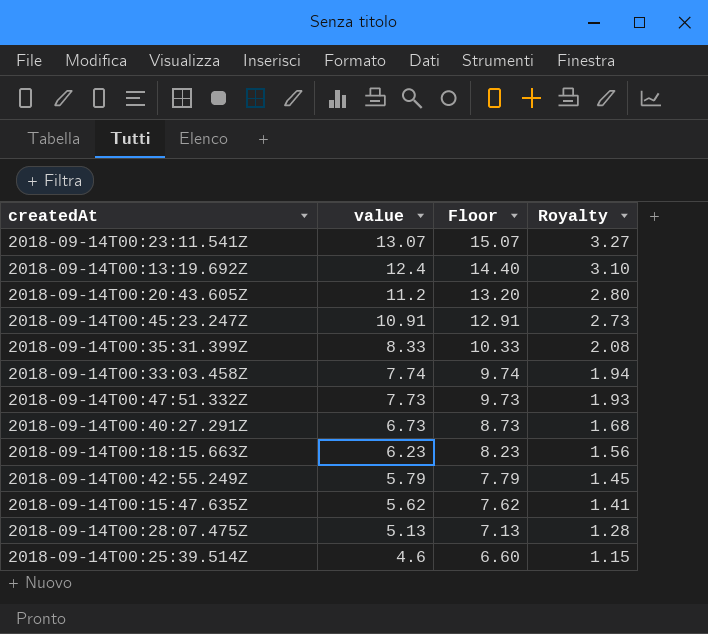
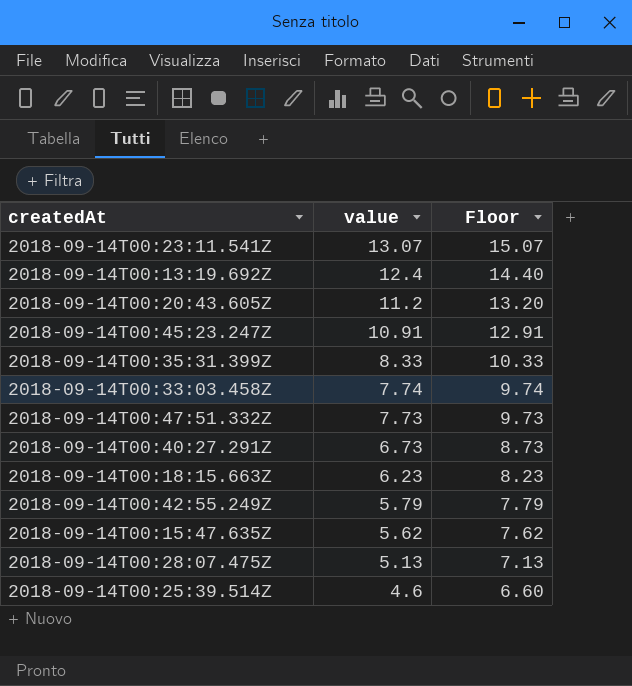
column Royalty | formula: [value] * 0.25 -> none

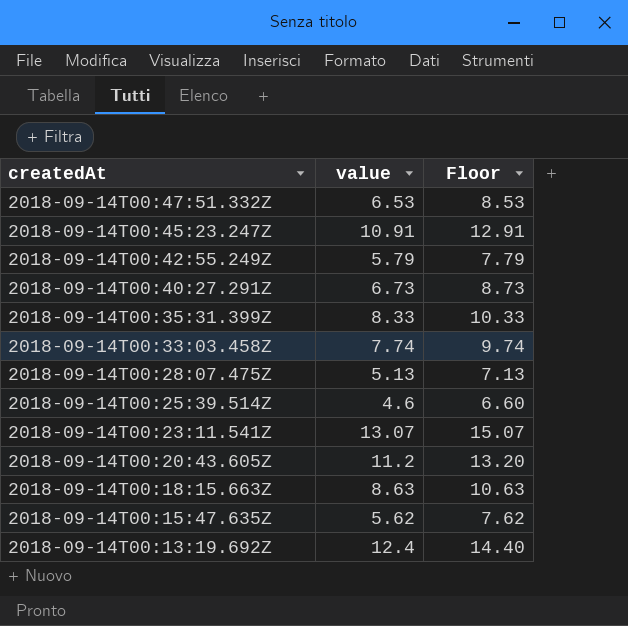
row order: value descending -> createdAt descending
2018-09-14T00:47:51.332Z | value: 7.73 -> 6.53
2018-09-14T00:47:51.332Z | Floor: 9.73 -> 8.53
2018-09-14T00:18:15.663Z | value: 6.23 -> 8.63
2018-09-14T00:18:15.663Z | Floor: 8.23 -> 10.63

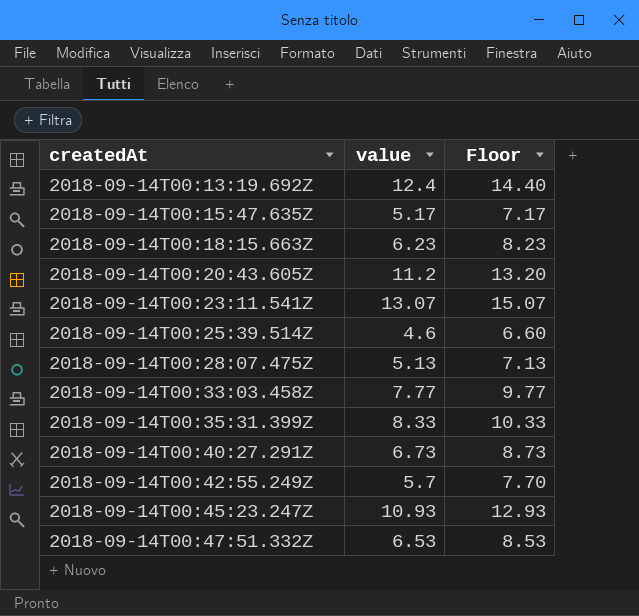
row order: createdAt descending -> createdAt ascending
2018-09-14T00:15:47.635Z | value: 5.62 -> 5.17
2018-09-14T00:15:47.635Z | Floor: 7.62 -> 7.17
2018-09-14T00:18:15.663Z | value: 8.63 -> 6.23
2018-09-14T00:18:15.663Z | Floor: 10.63 -> 8.23
2018-09-14T00:33:03.458Z | value: 7.74 -> 7.77
2018-09-14T00:33:03.458Z | Floor: 9.74 -> 9.77
2018-09-14T00:42:55.249Z | value: 5.79 -> 5.7
2018-09-14T00:42:55.249Z | Floor: 7.79 -> 7.70
2018-09-14T00:45:23.247Z | value: 10.91 -> 10.93
2018-09-14T00:45:23.247Z | Floor: 12.91 -> 12.93

